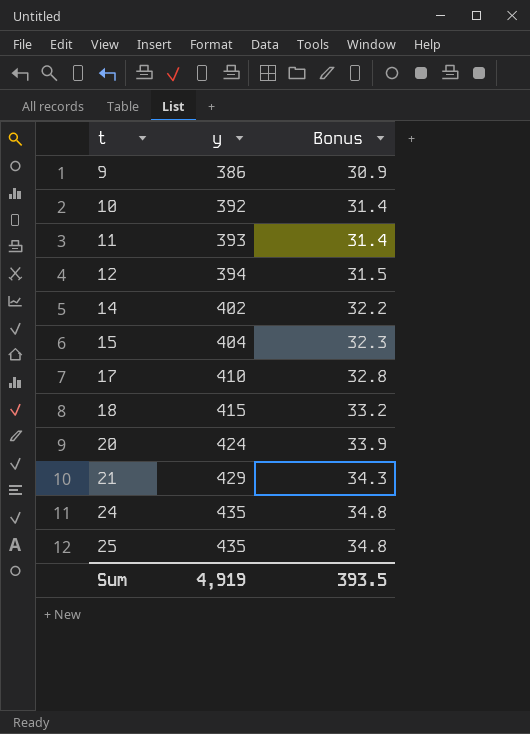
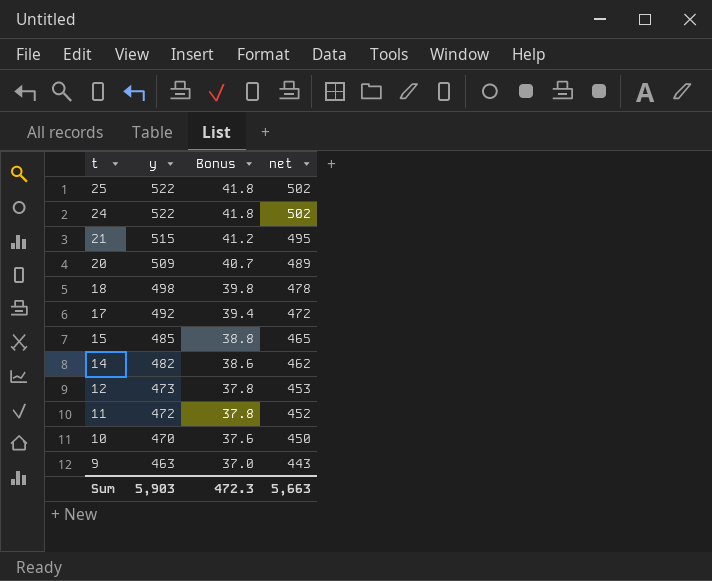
row order: t ascending -> t descending
column net | formula: none -> [y] - 20
25 | y: 435 -> 522
25 | Bonus: 34.8 -> 41.8
24 | y: 435 -> 522
24 | Bonus: 34.8 -> 41.8
21 | y: 429 -> 515
21 | Bonus: 34.3 -> 41.2
20 | y: 424 -> 509
20 | Bonus: 33.9 -> 40.7
18 | y: 415 -> 498
18 | Bonus: 33.2 -> 39.8
17 | y: 410 -> 492
17 | Bonus: 32.8 -> 39.4
15 | y: 404 -> 485
15 | Bonus: 32.3 -> 38.8
14 | y: 402 -> 482
14 | Bonus: 32.2 -> 38.6
12 | y: 394 -> 473
12 | Bonus: 31.5 -> 37.8
11 | y: 393 -> 472
11 | Bonus: 31.4 -> 37.8
10 | y: 392 -> 470
10 | Bonus: 31.4 -> 37.6
9 | y: 386 -> 463
9 | Bonus: 30.9 -> 37.0
Sum | y: 4,919 -> 5,903
Sum | Bonus: 393.5 -> 472.3

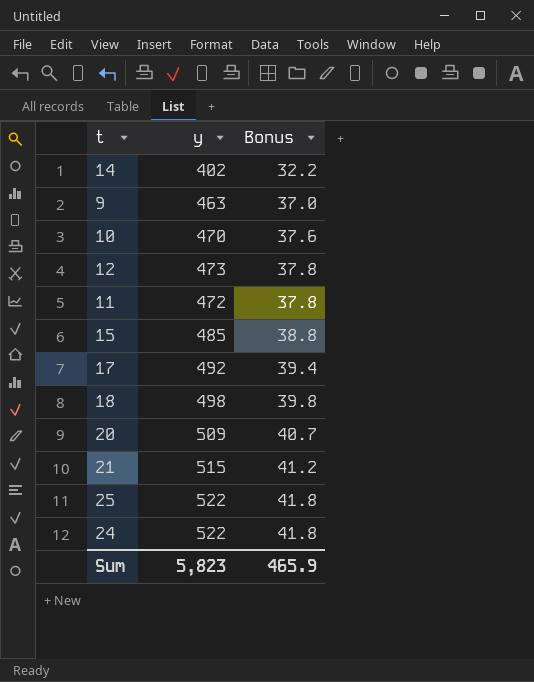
row order: t descending -> Bonus ascending
column net | formula: [y] - 20 -> none
14 | y: 482 -> 402
14 | Bonus: 38.6 -> 32.2
Sum | y: 5,903 -> 5,823
Sum | Bonus: 472.3 -> 465.9

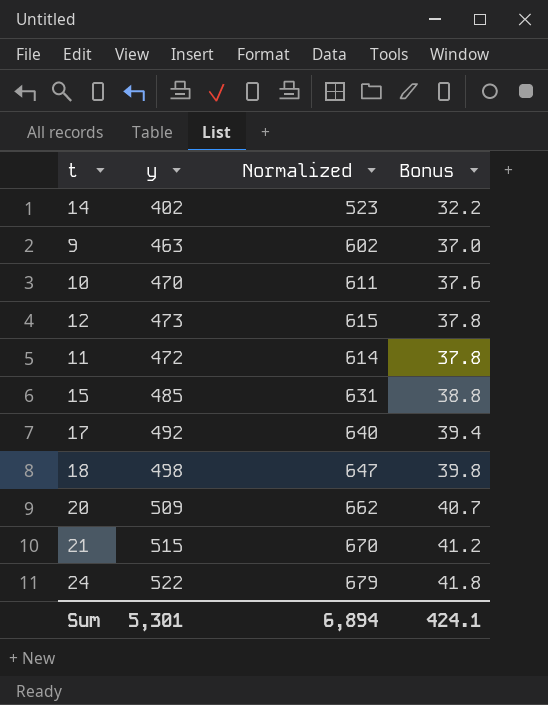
column Normalized | formula: none -> [y] * 1.3
row 25: 522 | 41.8 -> none
Sum | y: 5,823 -> 5,301
Sum | Bonus: 465.9 -> 424.1

